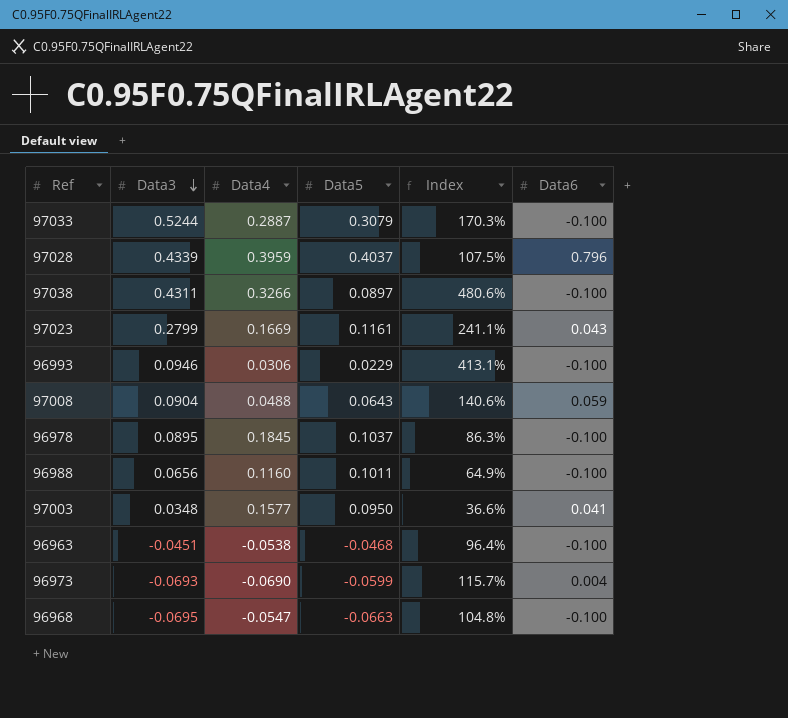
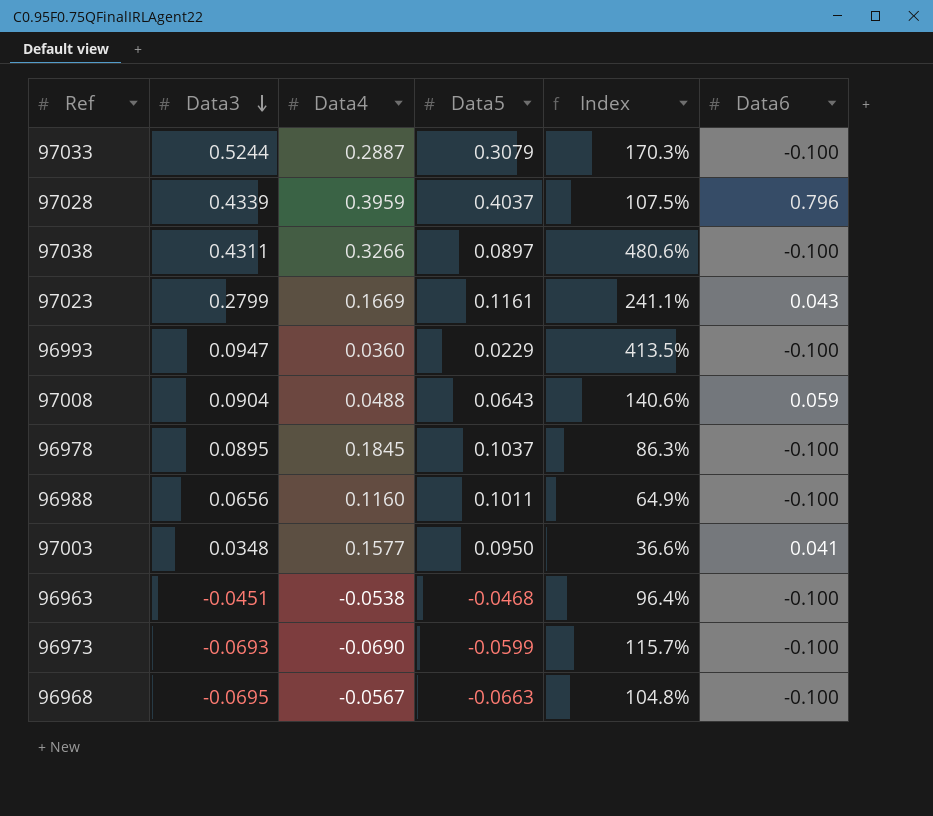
96993 | Data3: 0.0946 -> 0.0947
96993 | Data4: 0.0306 -> 0.0360
96993 | Index: 413.1% -> 413.5%
96973 | Data6: 0.004 -> -0.100
96968 | Data4: -0.0547 -> -0.0567

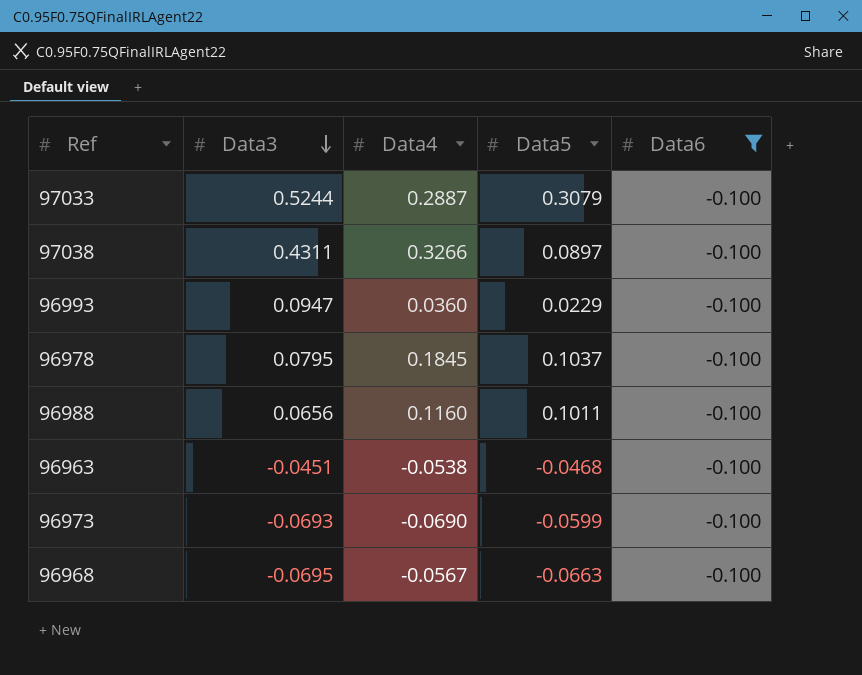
filter: none -> Data6 = -0.100
column Index | formula: [Data3] / [Data5] -> none
96978 | Data3: 0.0895 -> 0.0795

